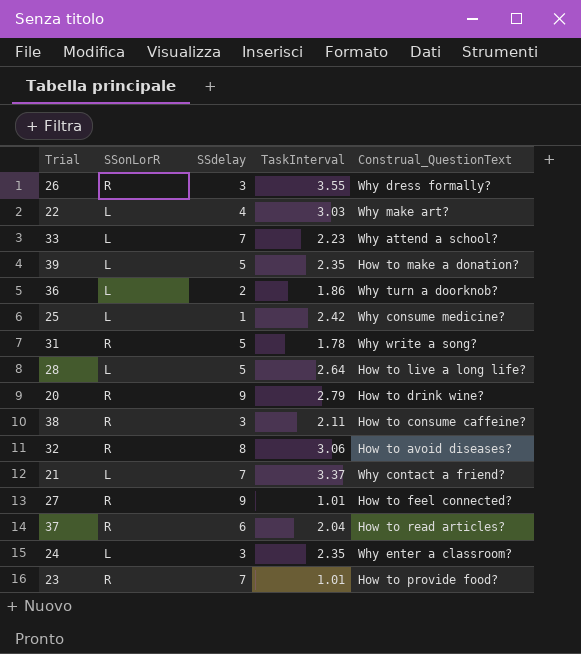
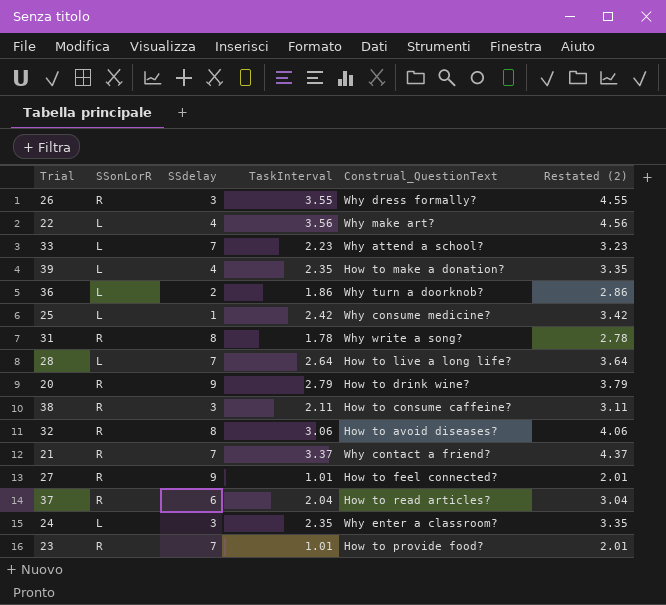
column Restated (2) | formula: none -> [TaskInterval] + 1
22 | TaskInterval: 3.03 -> 3.56
39 | SSdelay: 5 -> 4
31 | SSdelay: 5 -> 8
28 | SSdelay: 5 -> 7
21 | SSonLorR: L -> R

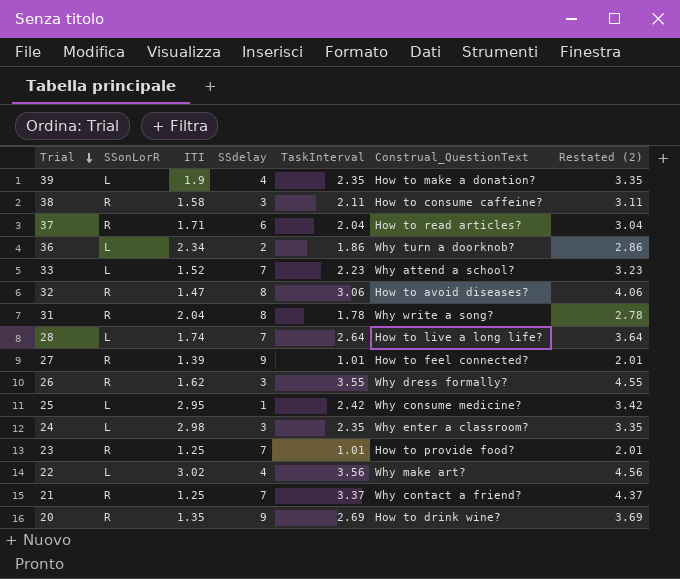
row order: none -> Trial descending
column ITI | position: none -> 3
20 | TaskInterval: 2.79 -> 2.69
20 | Restated (2): 3.79 -> 3.69

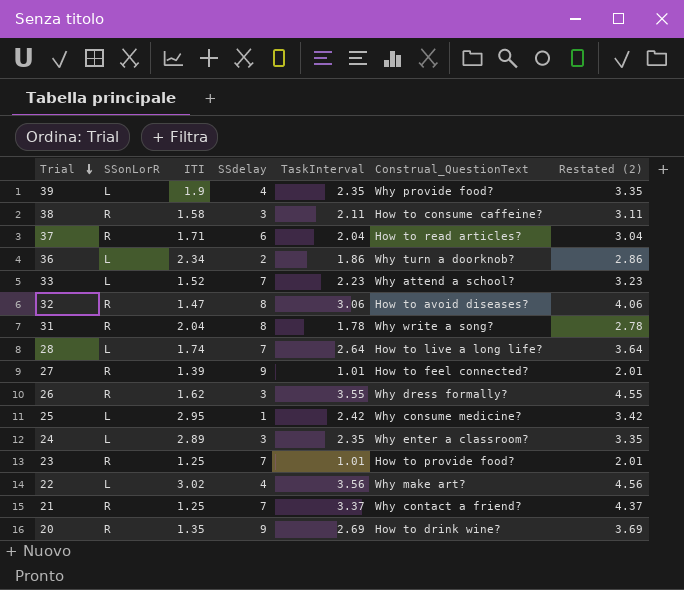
39 | Construal_QuestionText: How to make a donation? -> Why provide food?
24 | ITI: 2.98 -> 2.89

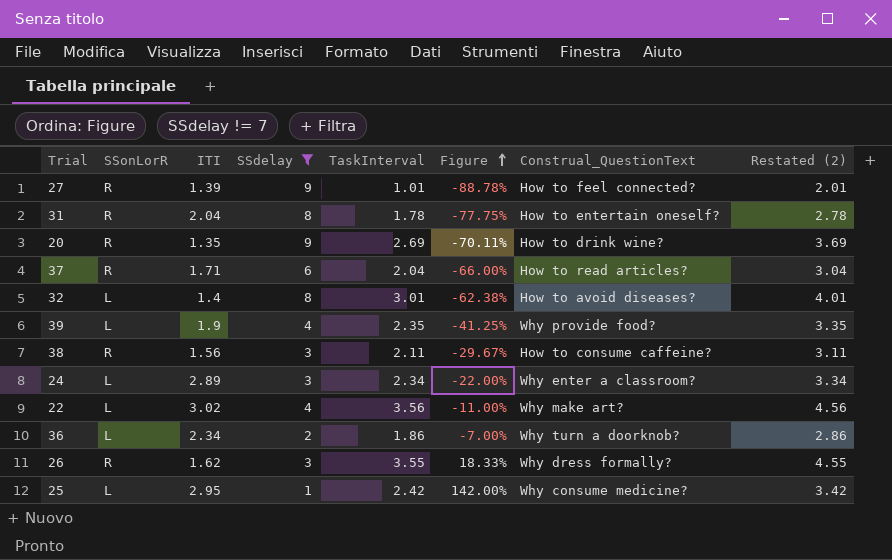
filter: none -> SSdelay != 7
row order: Trial descending -> Figure ascending
column Figure | formula: none -> ([TaskInterval] - [SSdelay]) / [SSdelay]
31 | Construal_QuestionText: Why write a song? -> How to entertain oneself?
32 | SSonLorR: R -> L
32 | ITI: 1.47 -> 1.4
32 | TaskInterval: 3.06 -> 3.01
32 | Restated (2): 4.06 -> 4.01
38 | ITI: 1.58 -> 1.56
24 | TaskInterval: 2.35 -> 2.34
24 | Restated (2): 3.35 -> 3.34

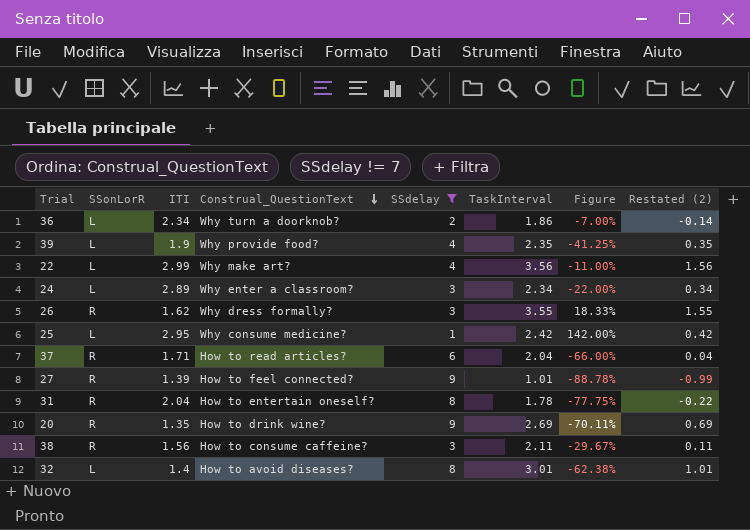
row order: Figure ascending -> Construal_QuestionText descending
column Construal_QuestionText | position: 7 -> 4
column Restated (2) | formula: [TaskInterval] + 1 -> [TaskInterval] - 2
22 | ITI: 3.02 -> 2.99

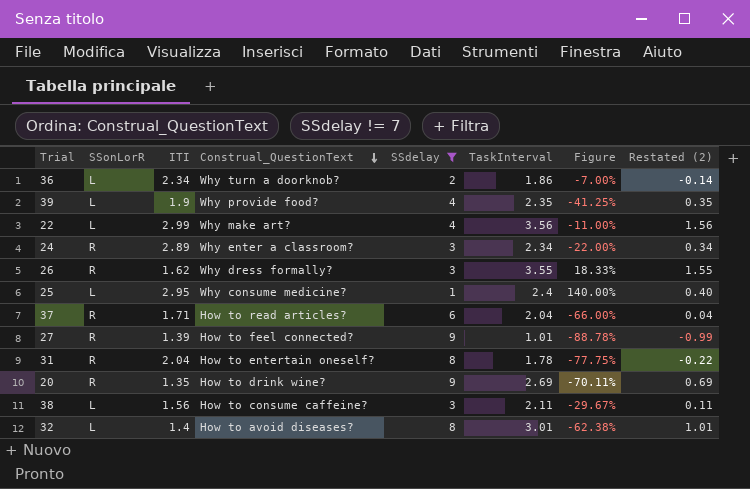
24 | SSonLorR: L -> R
25 | TaskInterval: 2.42 -> 2.4
25 | Figure: 142.00% -> 140.00%
25 | Restated (2): 0.42 -> 0.40
38 | SSonLorR: R -> L

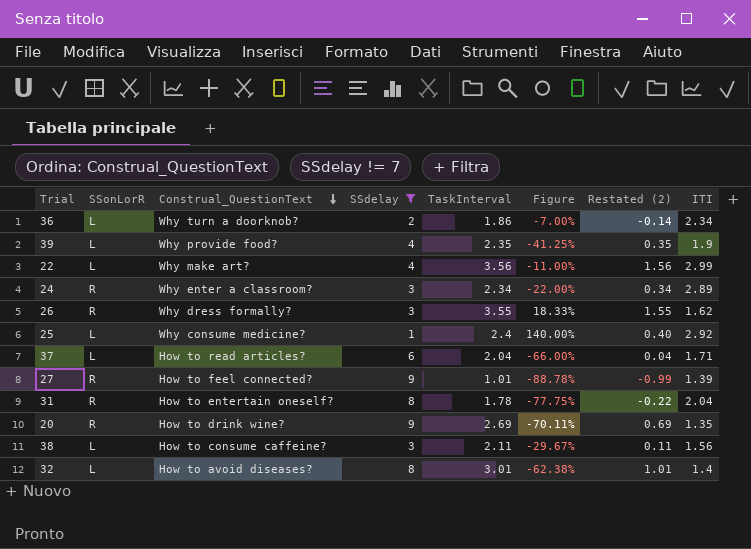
column ITI | position: 3 -> 8
25 | ITI: 2.95 -> 2.92
37 | SSonLorR: R -> L

